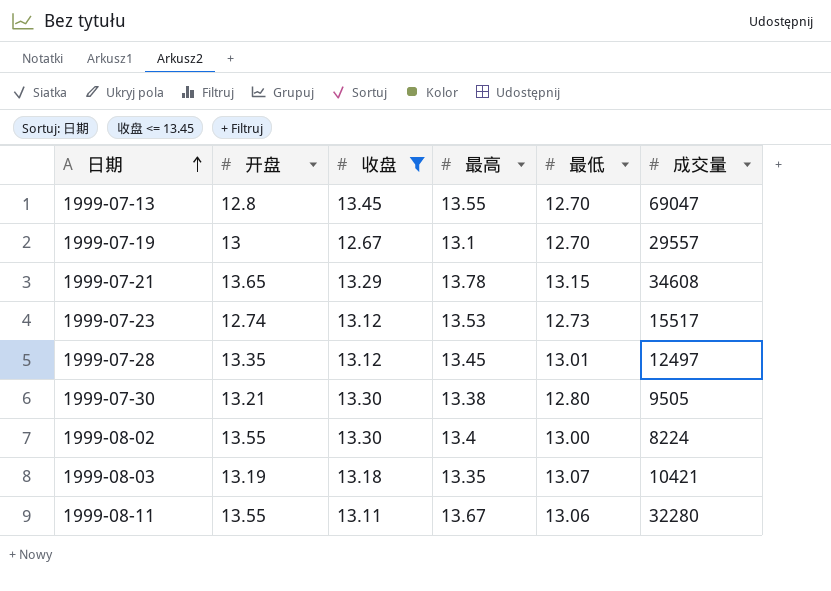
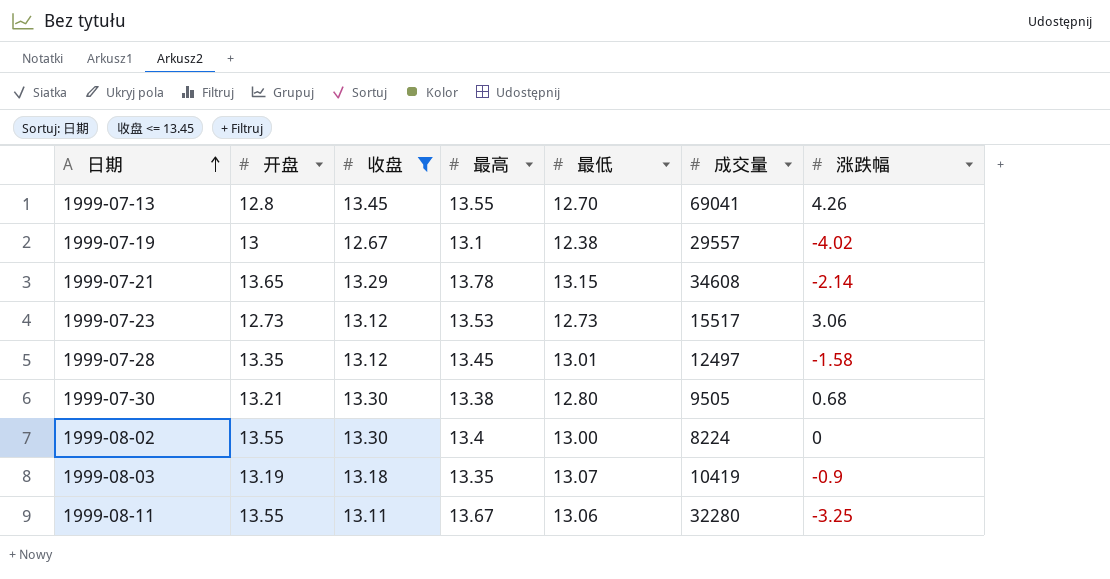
column 涨跌幅 | position: none -> 7
1999-07-13 | 成交量: 69047 -> 69041
1999-07-19 | 最低: 12.70 -> 12.38
1999-07-23 | 开盘: 12.74 -> 12.73
1999-08-03 | 成交量: 10421 -> 10419

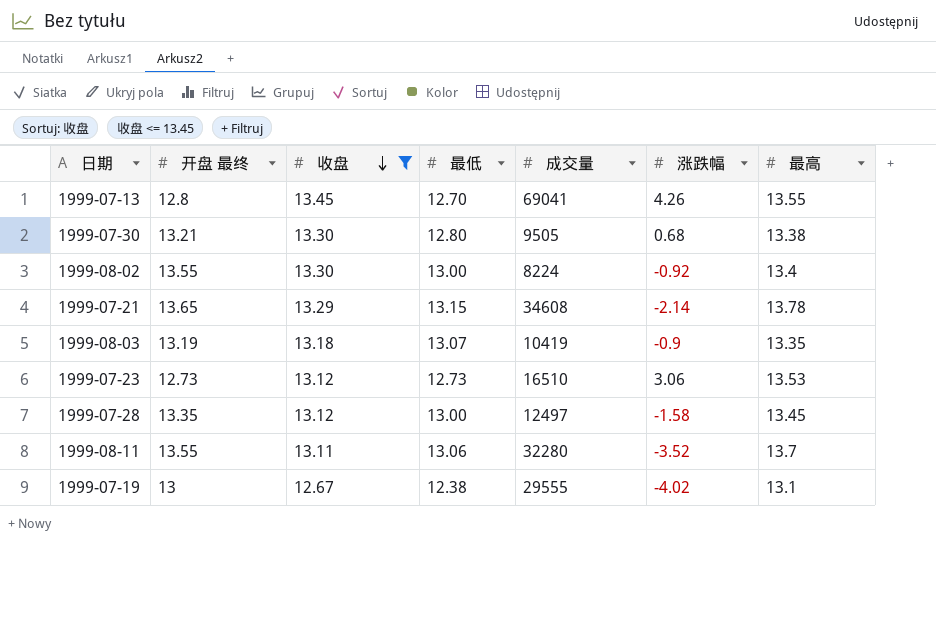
row order: 日期 ascending -> 收盘 descending
column name: 开盘 -> 开盘 最终
column 最高 | position: 4 -> 7
1999-08-02 | 涨跌幅: 0 -> -0.92
1999-07-23 | 成交量: 15517 -> 16510
1999-07-28 | 最低: 13.01 -> 13.00
1999-08-11 | 涨跌幅: -3.25 -> -3.52
1999-08-11 | 最高: 13.67 -> 13.7
1999-07-19 | 成交量: 29557 -> 29555

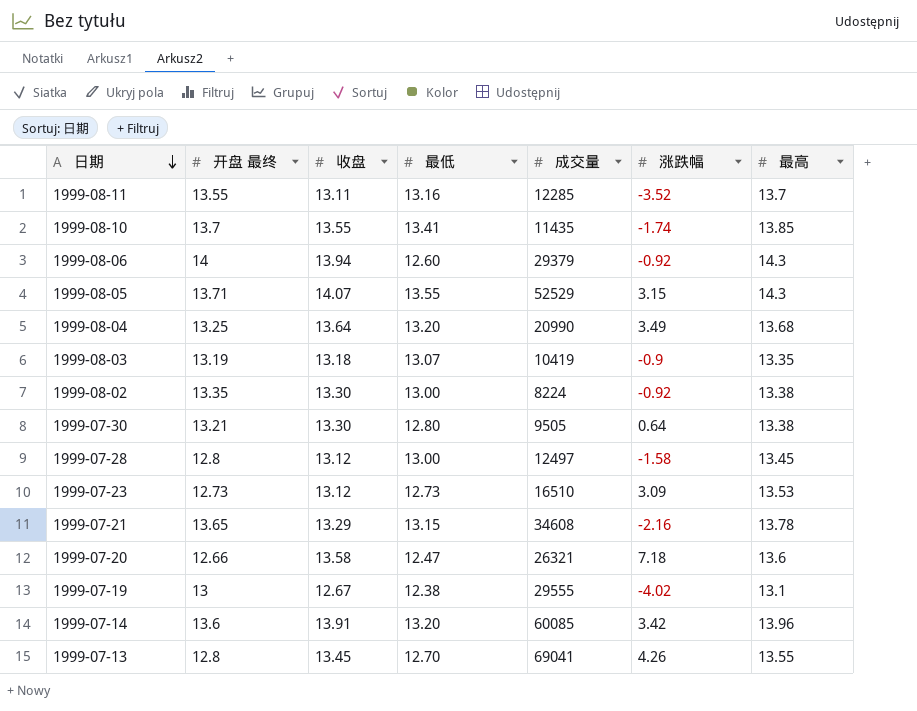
filter: 收盘 <= 13.45 -> none
row order: 收盘 descending -> 日期 descending
1999-08-11 | 最低: 13.06 -> 13.16
1999-08-11 | 成交量: 32280 -> 12285
1999-08-02 | 开盘 最终: 13.55 -> 13.35
1999-08-02 | 最高: 13.4 -> 13.38
1999-07-30 | 涨跌幅: 0.68 -> 0.64
1999-07-28 | 开盘 最终: 13.35 -> 12.8
1999-07-23 | 涨跌幅: 3.06 -> 3.09
1999-07-21 | 涨跌幅: -2.14 -> -2.16

